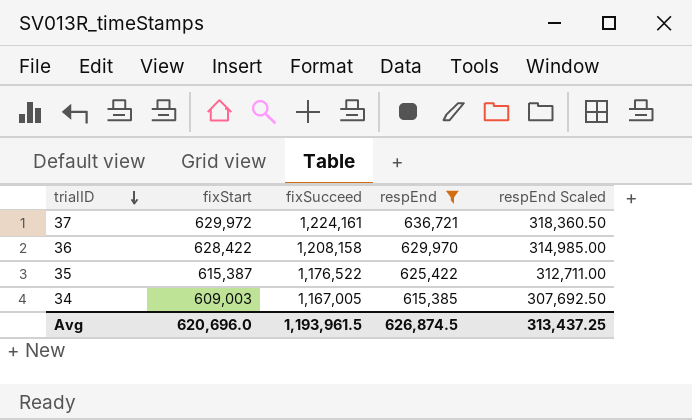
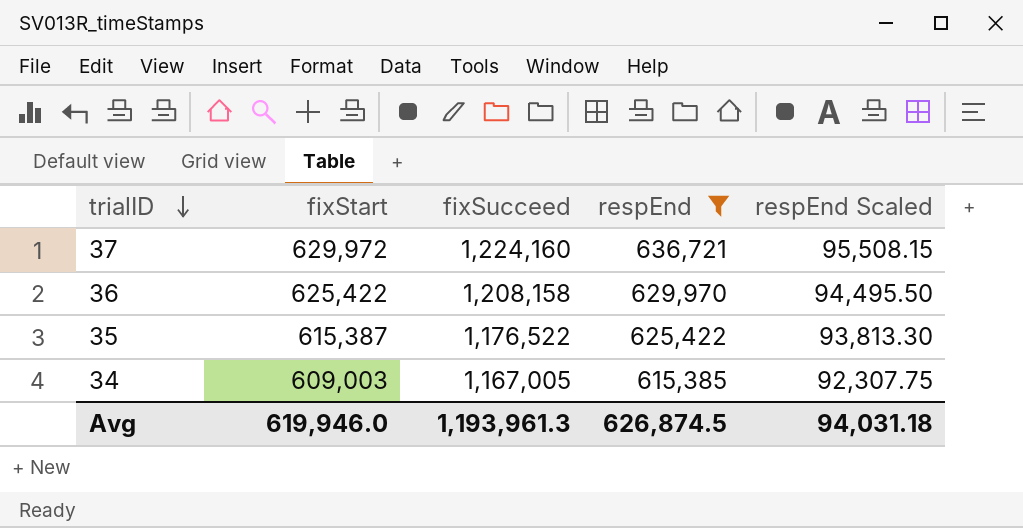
column respEnd Scaled | formula: [respEnd] * 0.5 -> [respEnd] * 0.15
37 | fixSucceed: 1,224,161 -> 1,224,160
36 | fixStart: 628,422 -> 625,422
Avg | fixStart: 620,696.0 -> 619,946.0
Avg | fixSucceed: 1,193,961.5 -> 1,193,961.3
Avg | respEnd Scaled: 313,437.25 -> 94,031.18

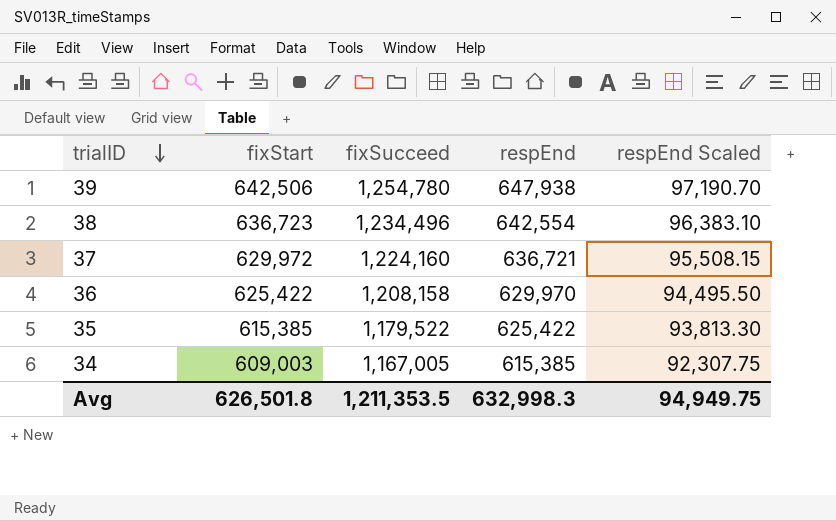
filter: respEnd <= 636,721 -> none
35 | fixStart: 615,387 -> 615,385
35 | fixSucceed: 1,176,522 -> 1,179,522
Avg | fixStart: 619,946.0 -> 626,501.8
Avg | fixSucceed: 1,193,961.3 -> 1,211,353.5
Avg | respEnd: 626,874.5 -> 632,998.3
Avg | respEnd Scaled: 94,031.18 -> 94,949.75

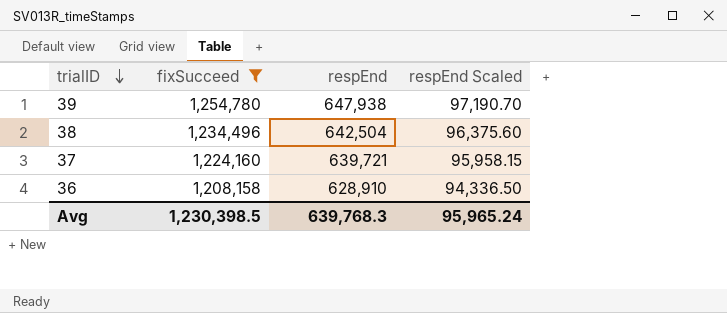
filter: none -> fixSucceed >= 1,208,158
column fixStart | position: 2 -> none
38 | respEnd: 642,554 -> 642,504
38 | respEnd Scaled: 96,383.10 -> 96,375.60
37 | respEnd: 636,721 -> 639,721
37 | respEnd Scaled: 95,508.15 -> 95,958.15
36 | respEnd: 629,970 -> 628,910
36 | respEnd Scaled: 94,495.50 -> 94,336.50
Avg | fixSucceed: 1,211,353.5 -> 1,230,398.5
Avg | respEnd: 632,998.3 -> 639,768.3
Avg | respEnd Scaled: 94,949.75 -> 95,965.24

